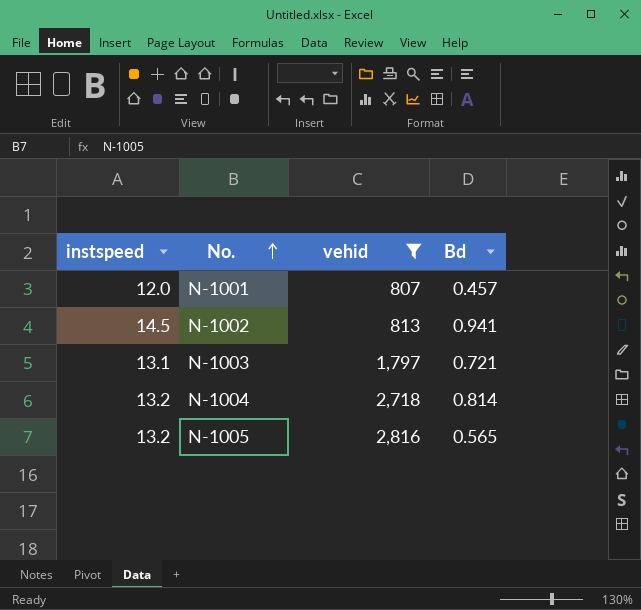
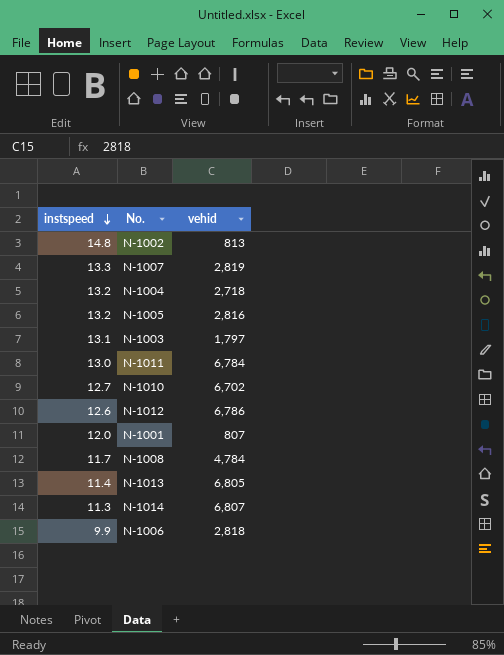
filter: vehid <= 2,816 -> none
row order: No. ascending -> instspeed descending
column Bd | position: 4 -> none
N-1002 | instspeed: 14.5 -> 14.8

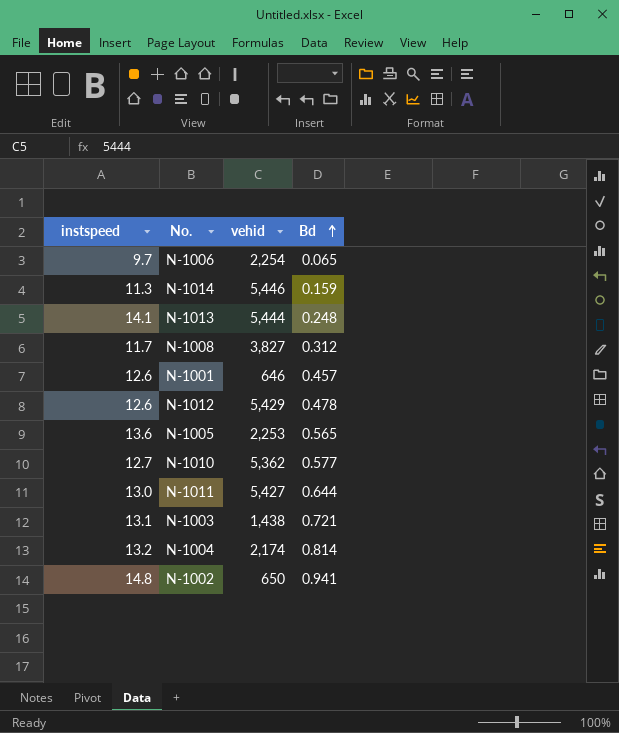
row order: instspeed descending -> Bd ascending
column Bd | position: none -> 4
row N-1007: 13.3 | 2,819 -> none
N-1006 | instspeed: 9.9 -> 9.7
N-1006 | vehid: 2,818 -> 2,254
N-1014 | vehid: 6,807 -> 5,446
N-1013 | instspeed: 11.4 -> 14.1
N-1013 | vehid: 6,805 -> 5,444
N-1008 | vehid: 4,784 -> 3,827
N-1001 | instspeed: 12.0 -> 12.6
N-1001 | vehid: 807 -> 646
N-1012 | vehid: 6,786 -> 5,429
N-1005 | instspeed: 13.2 -> 13.6
N-1005 | vehid: 2,816 -> 2,253
N-1010 | vehid: 6,702 -> 5,362
N-1011 | vehid: 6,784 -> 5,427
N-1003 | vehid: 1,797 -> 1,438
N-1004 | vehid: 2,718 -> 2,174
N-1002 | vehid: 813 -> 650

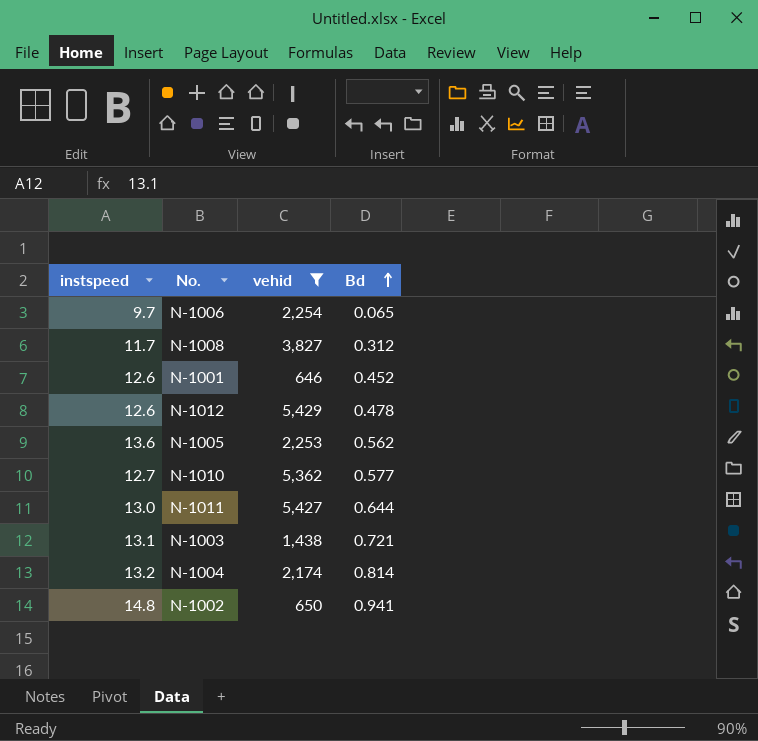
filter: none -> vehid <= 5,429
N-1001 | Bd: 0.457 -> 0.452
N-1005 | Bd: 0.565 -> 0.562

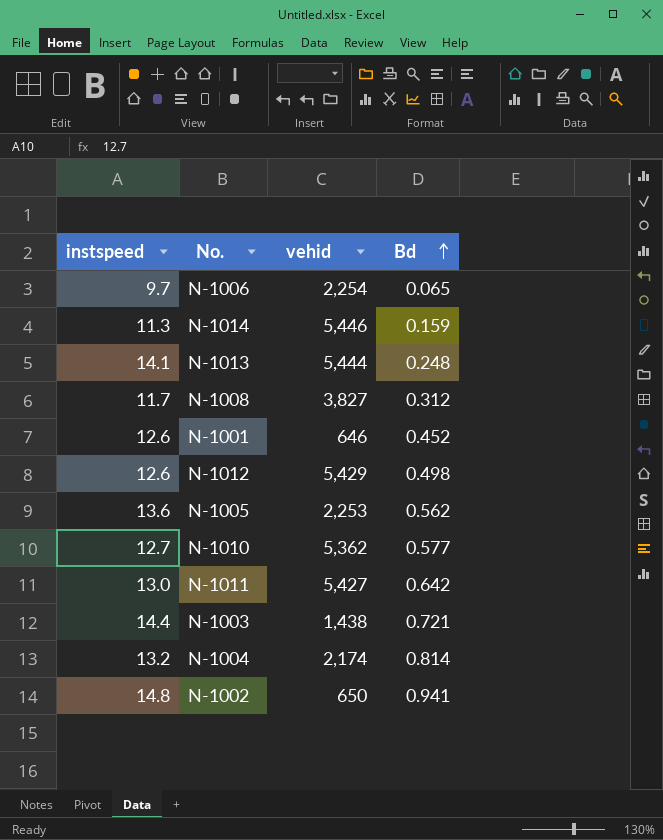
filter: vehid <= 5,429 -> none
N-1012 | Bd: 0.478 -> 0.498
N-1011 | Bd: 0.644 -> 0.642
N-1003 | instspeed: 13.1 -> 14.4

